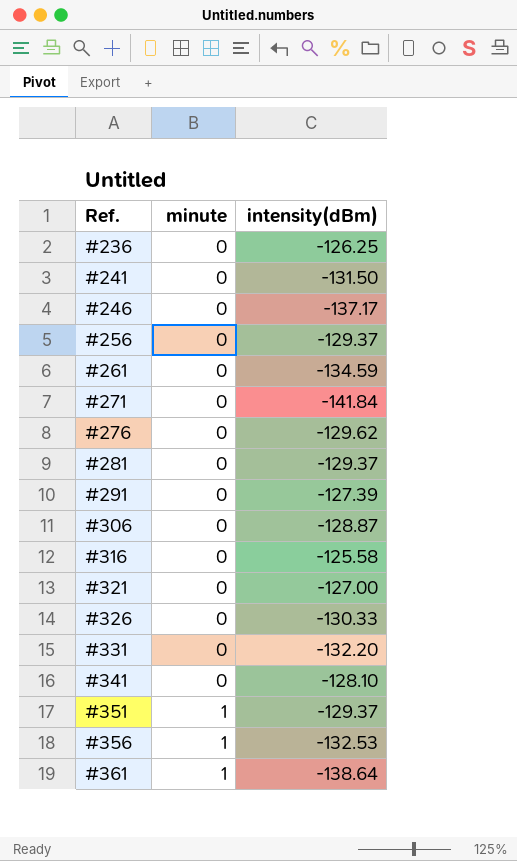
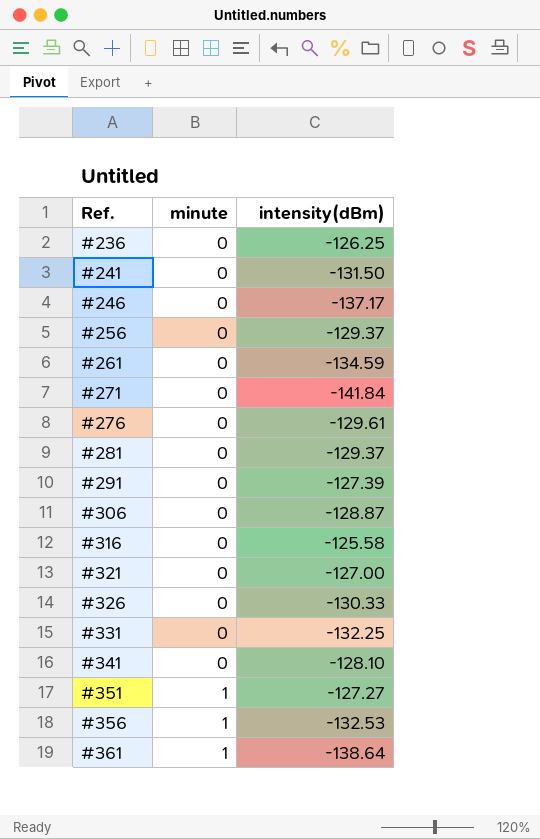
#276 | intensity(dBm): -129.62 -> -129.61
#331 | intensity(dBm): -132.20 -> -132.25
#351 | intensity(dBm): -129.37 -> -127.27

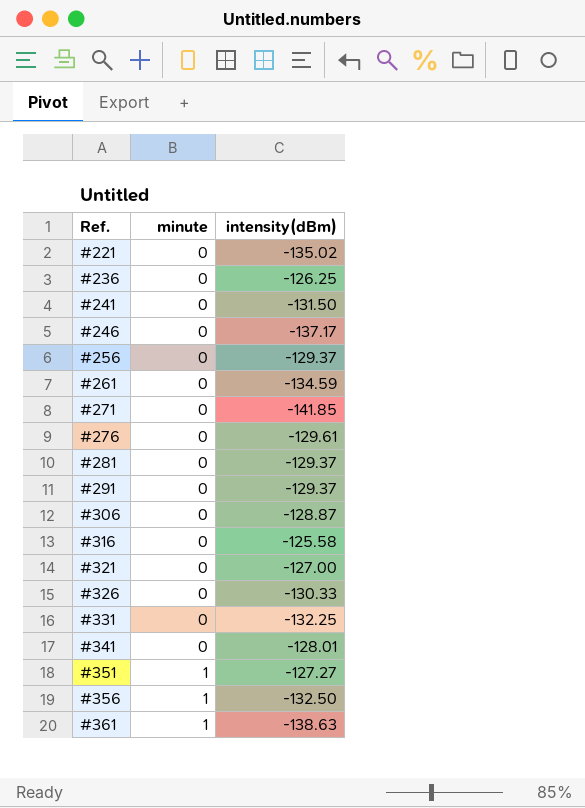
row #221: none -> 0 | -135.02
#271 | intensity(dBm): -141.84 -> -141.85
#291 | intensity(dBm): -127.39 -> -129.37
#341 | intensity(dBm): -128.10 -> -128.01
#356 | intensity(dBm): -132.53 -> -132.50
#361 | intensity(dBm): -138.64 -> -138.63

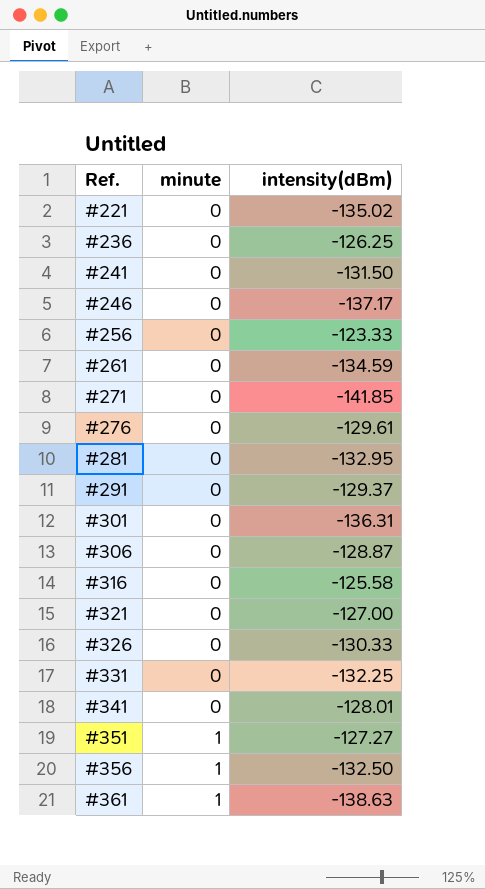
#256 | intensity(dBm): -129.37 -> -123.33
#281 | intensity(dBm): -129.37 -> -132.95
row #301: none -> 0 | -136.31

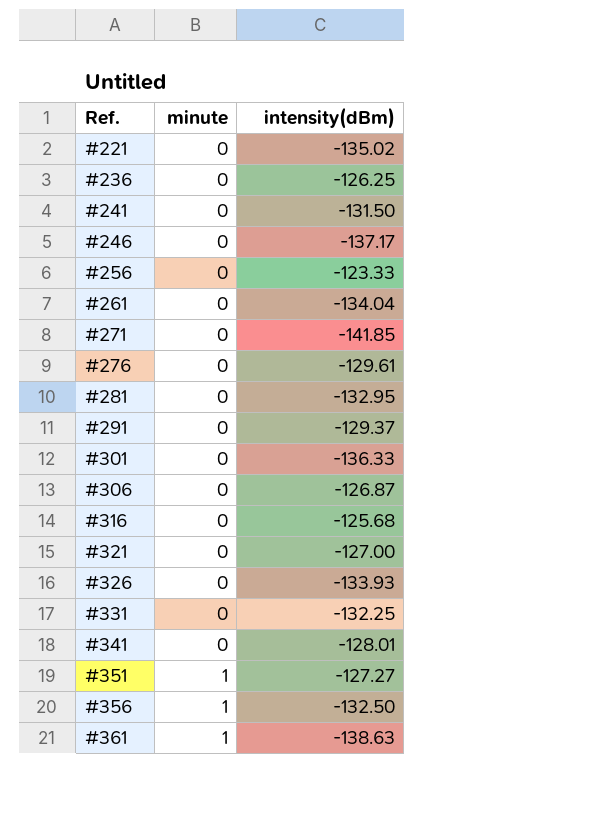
#261 | intensity(dBm): -134.59 -> -134.04
#301 | intensity(dBm): -136.31 -> -136.33
#306 | intensity(dBm): -128.87 -> -126.87
#316 | intensity(dBm): -125.58 -> -125.68
#326 | intensity(dBm): -130.33 -> -133.93

